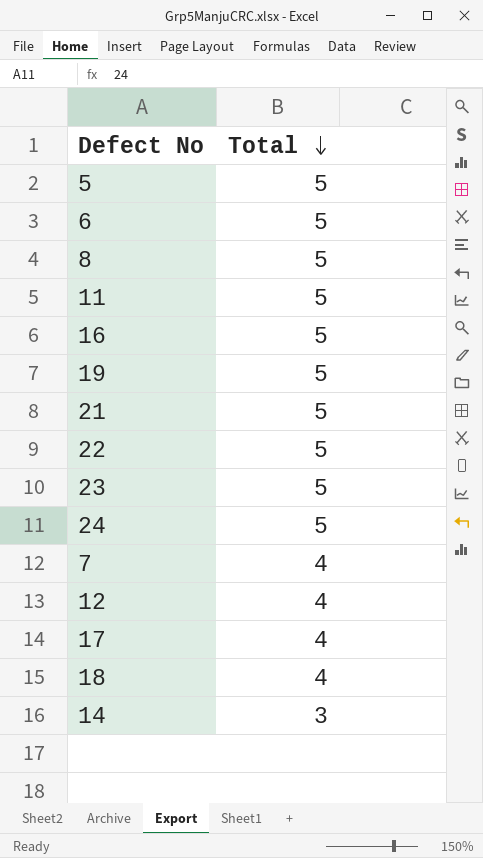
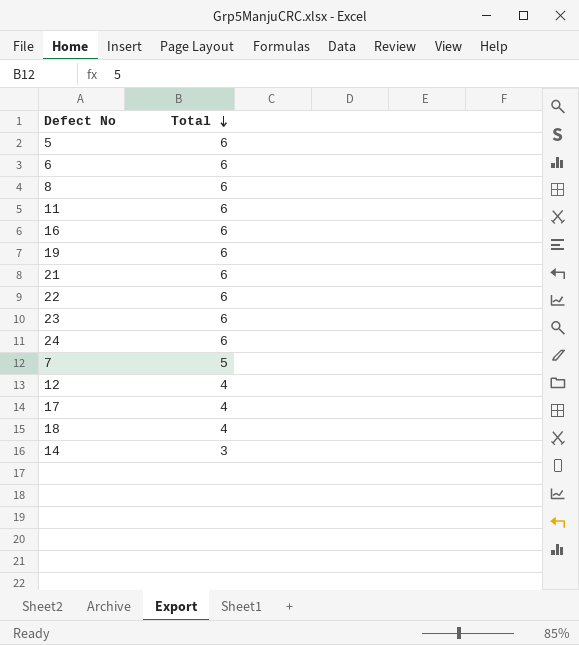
5 | Total: 5 -> 6
6 | Total: 5 -> 6
8 | Total: 5 -> 6
11 | Total: 5 -> 6
16 | Total: 5 -> 6
19 | Total: 5 -> 6
21 | Total: 5 -> 6
22 | Total: 5 -> 6
23 | Total: 5 -> 6
24 | Total: 5 -> 6
7 | Total: 4 -> 5

